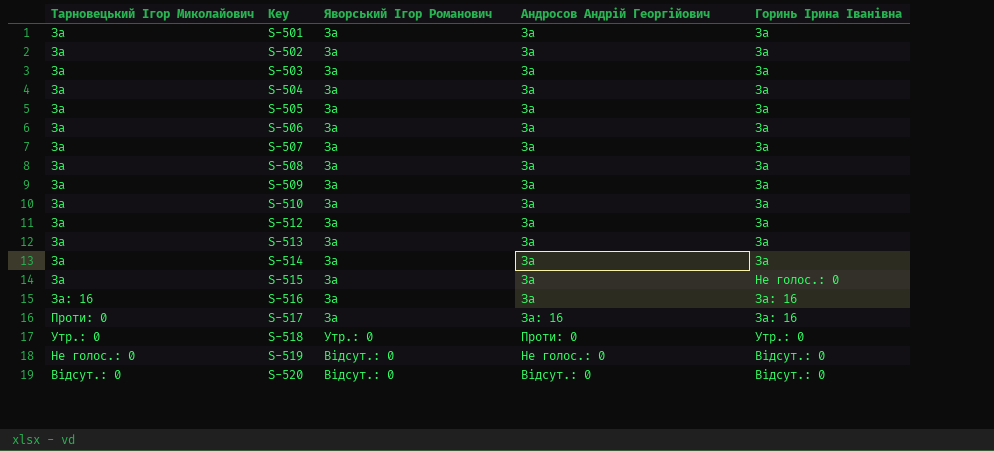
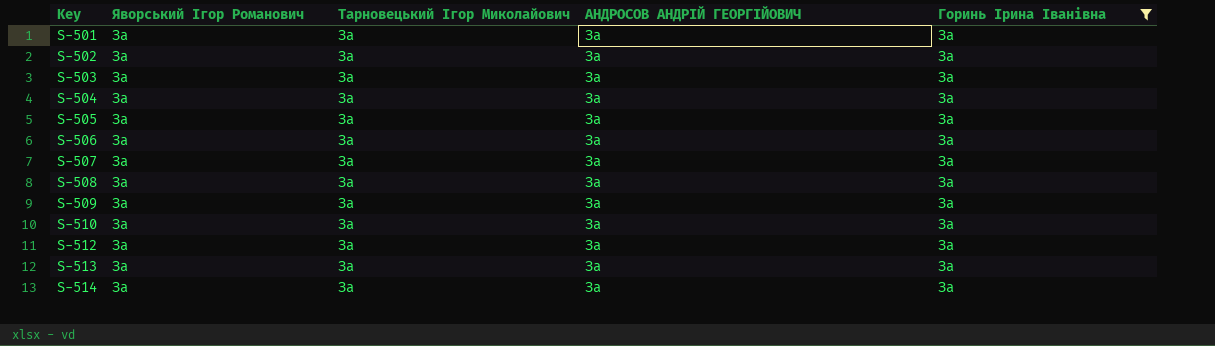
filter: none -> Горинь Ірина Іванівна = За
column Тарновецький Ігор Миколайович | position: 1 -> 3
column name: Андросов Андрій Георгійович -> АНДРОСОВ АНДРІЙ ГЕОРГІЙОВИЧ

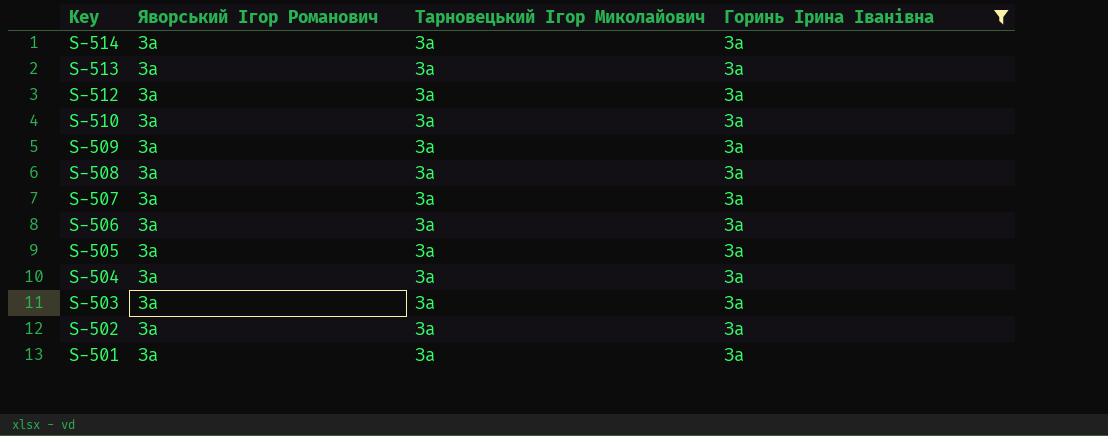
row order: Key ascending -> Key descending
column АНДРОСОВ АНДРІЙ ГЕОРГІЙОВИЧ | position: 4 -> none

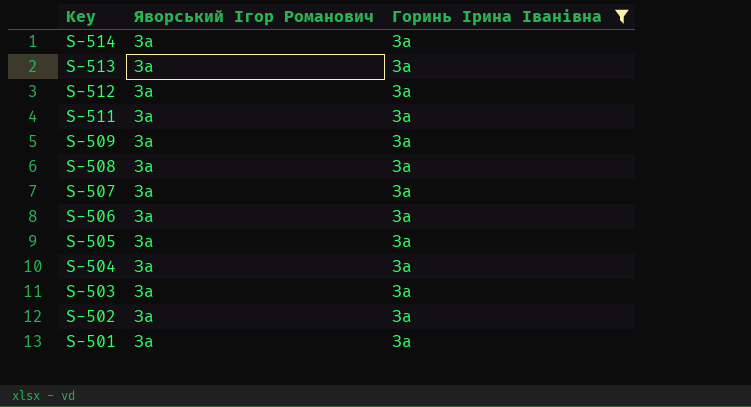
column Тарновецький Ігор Миколайович | position: 3 -> none
row S-510: За | За | За -> none
row S-511: none -> За | За

